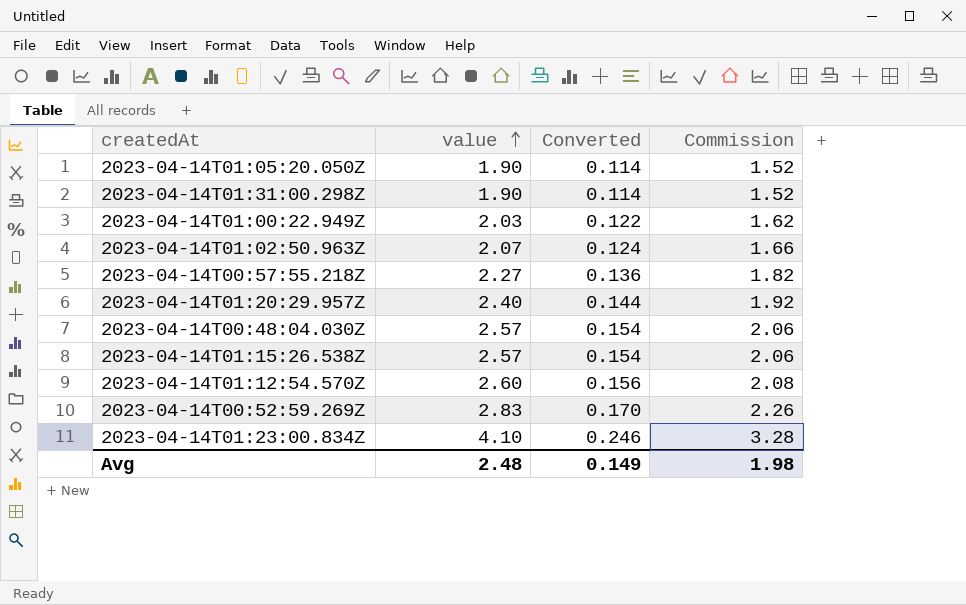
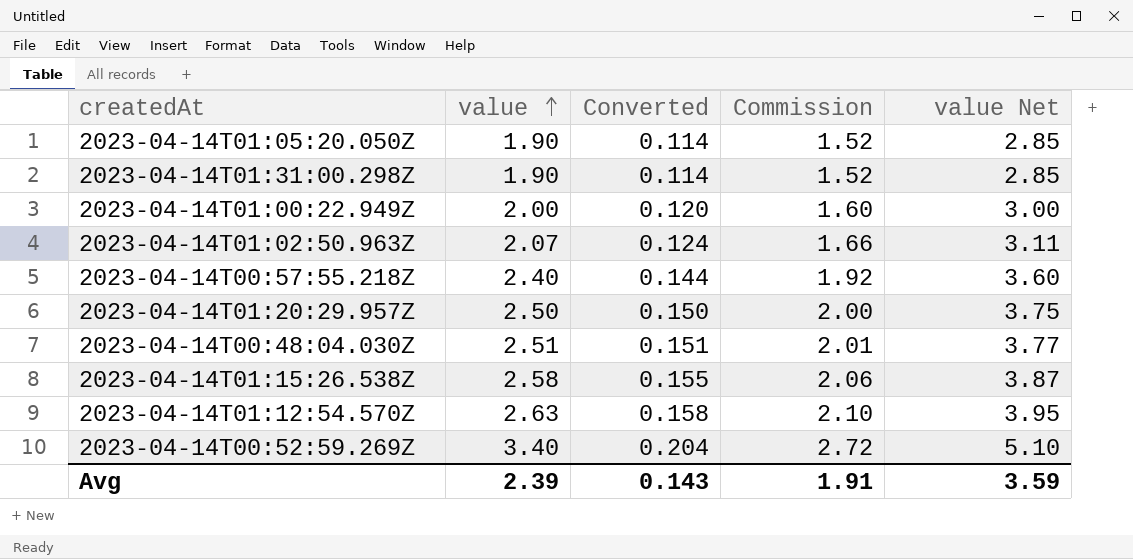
column value Net | formula: none -> [value] * 1.5
row 2023-04-14T01:23:00.834Z: 4.10 | 0.246 | 3.28 -> none
2023-04-14T01:00:22.949Z | value: 2.03 -> 2.00
2023-04-14T01:00:22.949Z | Converted: 0.122 -> 0.120
2023-04-14T01:00:22.949Z | Commission: 1.62 -> 1.60
2023-04-14T00:57:55.218Z | value: 2.27 -> 2.40
2023-04-14T00:57:55.218Z | Converted: 0.136 -> 0.144
2023-04-14T00:57:55.218Z | Commission: 1.82 -> 1.92
2023-04-14T01:20:29.957Z | value: 2.40 -> 2.50
2023-04-14T01:20:29.957Z | Converted: 0.144 -> 0.150
2023-04-14T01:20:29.957Z | Commission: 1.92 -> 2.00
2023-04-14T00:48:04.030Z | value: 2.57 -> 2.51
2023-04-14T00:48:04.030Z | Converted: 0.154 -> 0.151
2023-04-14T00:48:04.030Z | Commission: 2.06 -> 2.01
2023-04-14T01:15:26.538Z | value: 2.57 -> 2.58
2023-04-14T01:15:26.538Z | Converted: 0.154 -> 0.155
2023-04-14T01:12:54.570Z | value: 2.60 -> 2.63
2023-04-14T01:12:54.570Z | Converted: 0.156 -> 0.158
2023-04-14T01:12:54.570Z | Commission: 2.08 -> 2.10
2023-04-14T00:52:59.269Z | value: 2.83 -> 3.40
2023-04-14T00:52:59.269Z | Converted: 0.170 -> 0.204
2023-04-14T00:52:59.269Z | Commission: 2.26 -> 2.72
Avg | value: 2.48 -> 2.39
Avg | Converted: 0.149 -> 0.143
Avg | Commission: 1.98 -> 1.91

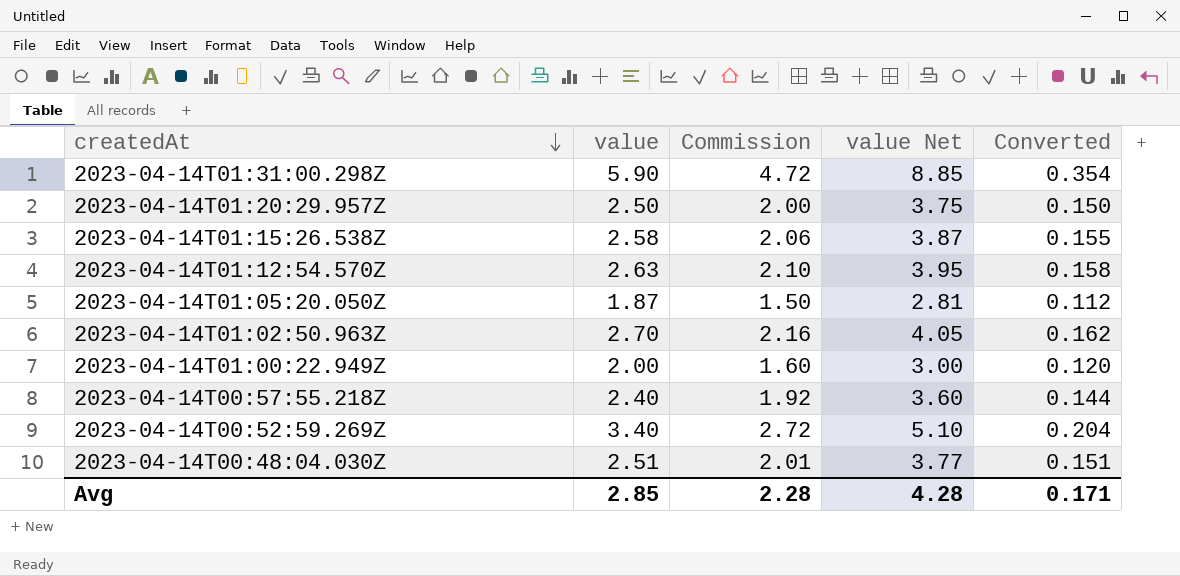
row order: value ascending -> createdAt descending
column Converted | position: 3 -> 5
2023-04-14T01:31:00.298Z | value: 1.90 -> 5.90
2023-04-14T01:31:00.298Z | Commission: 1.52 -> 4.72
2023-04-14T01:31:00.298Z | value Net: 2.85 -> 8.85
2023-04-14T01:31:00.298Z | Converted: 0.114 -> 0.354
2023-04-14T01:05:20.050Z | value: 1.90 -> 1.87
2023-04-14T01:05:20.050Z | Commission: 1.52 -> 1.50
2023-04-14T01:05:20.050Z | value Net: 2.85 -> 2.81
2023-04-14T01:05:20.050Z | Converted: 0.114 -> 0.112
2023-04-14T01:02:50.963Z | value: 2.07 -> 2.70
2023-04-14T01:02:50.963Z | Commission: 1.66 -> 2.16
2023-04-14T01:02:50.963Z | value Net: 3.11 -> 4.05
2023-04-14T01:02:50.963Z | Converted: 0.124 -> 0.162
Avg | value: 2.39 -> 2.85
Avg | Commission: 1.91 -> 2.28
Avg | value Net: 3.59 -> 4.28
Avg | Converted: 0.143 -> 0.171

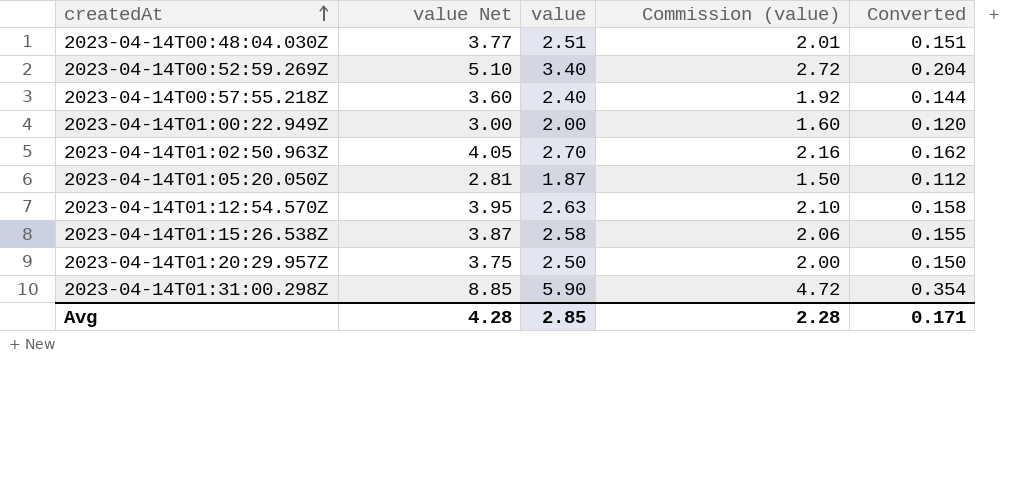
row order: createdAt descending -> createdAt ascending
column value Net | position: 4 -> 2
column name: Commission -> Commission (value)

